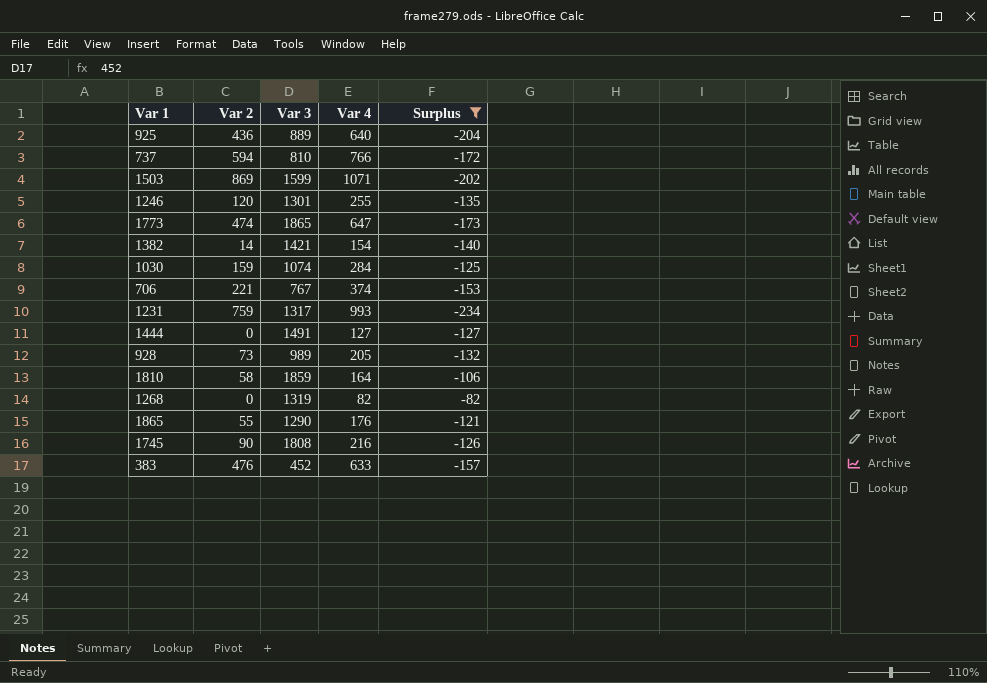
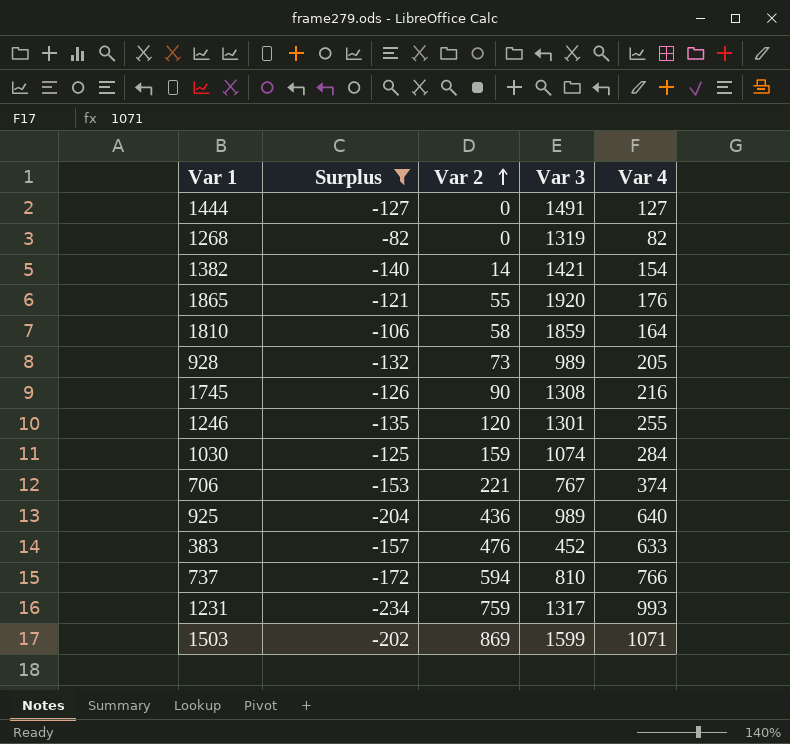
row order: none -> Var 2 ascending
column Surplus | position: 5 -> 2
row 1773: 474 | 1865 | 647 | -173 -> none
1865 | Var 3: 1290 -> 1920
1745 | Var 3: 1808 -> 1308
925 | Var 3: 889 -> 989

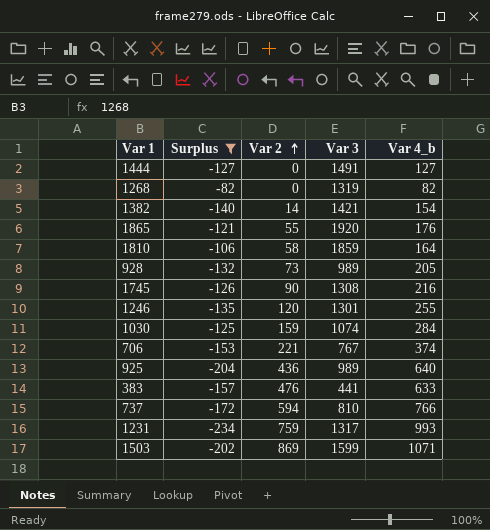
column name: Var 4 -> Var 4_b
383 | Var 3: 452 -> 441

